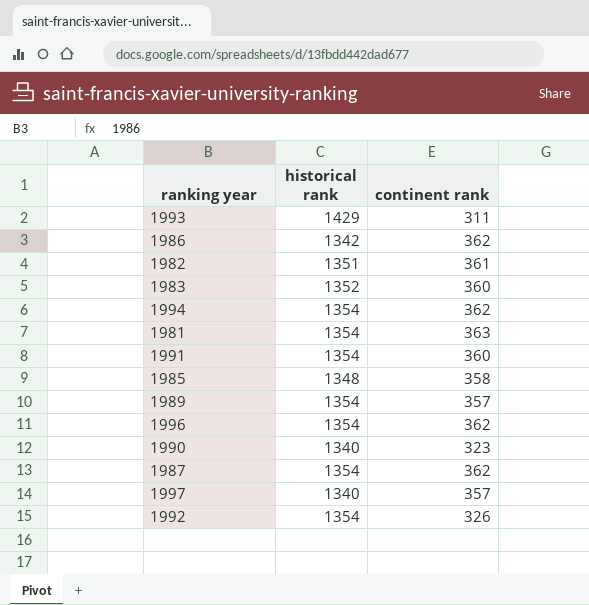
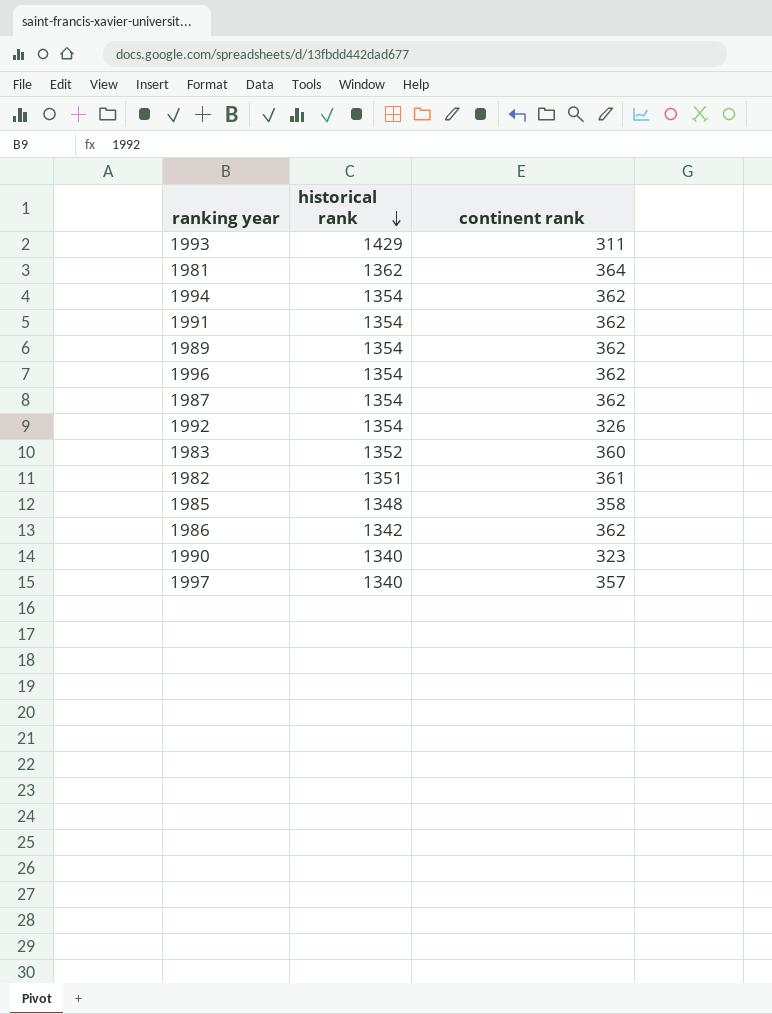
row order: none -> historical rank descending
1981 | historical rank: 1354 -> 1362
1981 | continent rank: 363 -> 364
1991 | continent rank: 360 -> 362
1989 | continent rank: 357 -> 362

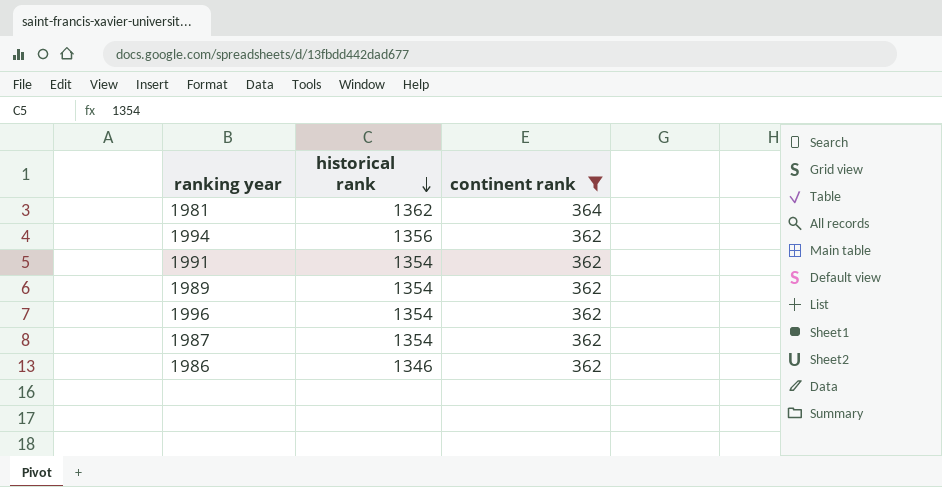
filter: none -> continent rank >= 362
1994 | historical rank: 1354 -> 1356
1986 | historical rank: 1342 -> 1346

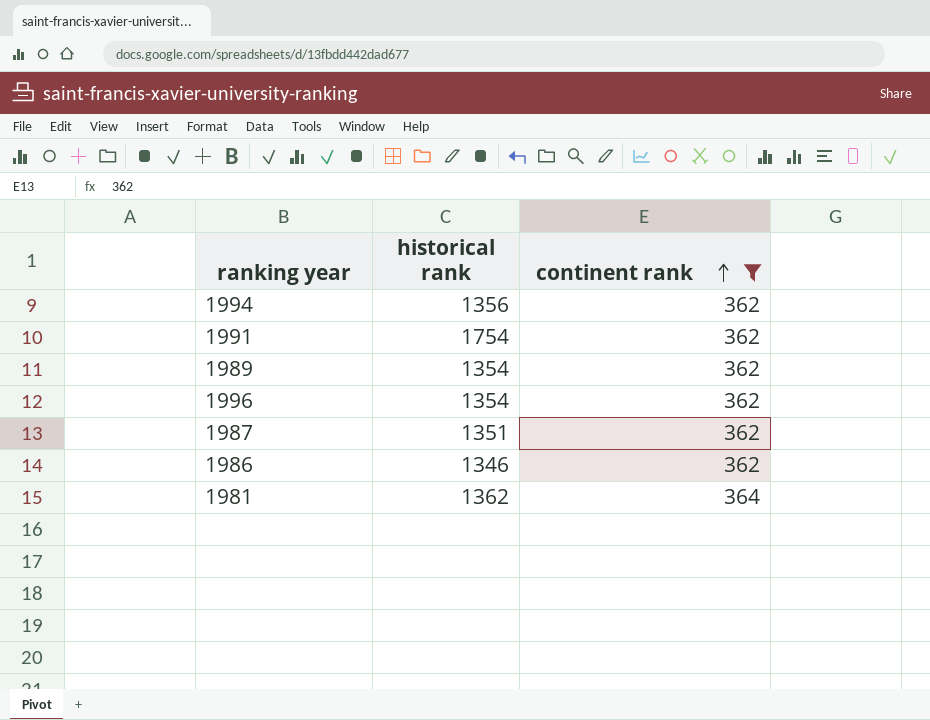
row order: historical rank descending -> continent rank ascending
1991 | historical rank: 1354 -> 1754
1987 | historical rank: 1354 -> 1351

